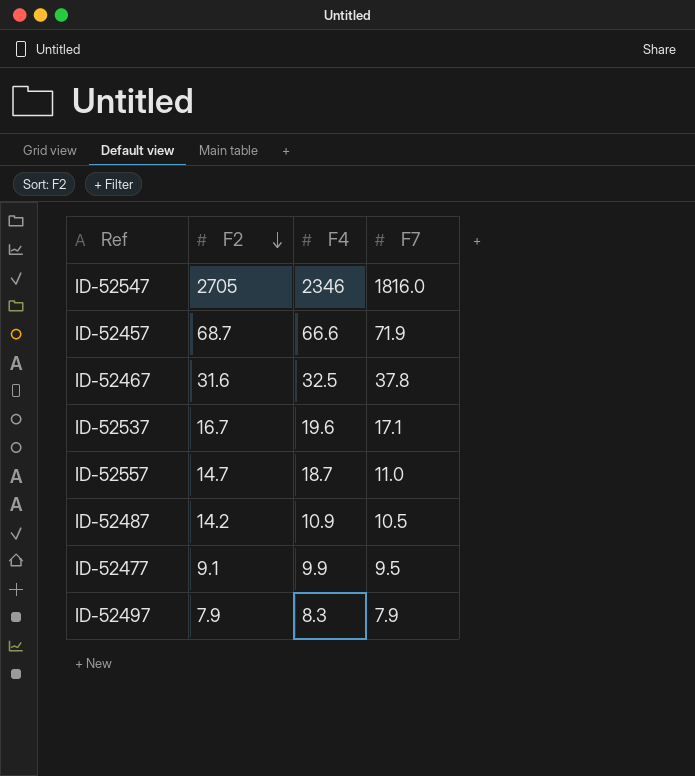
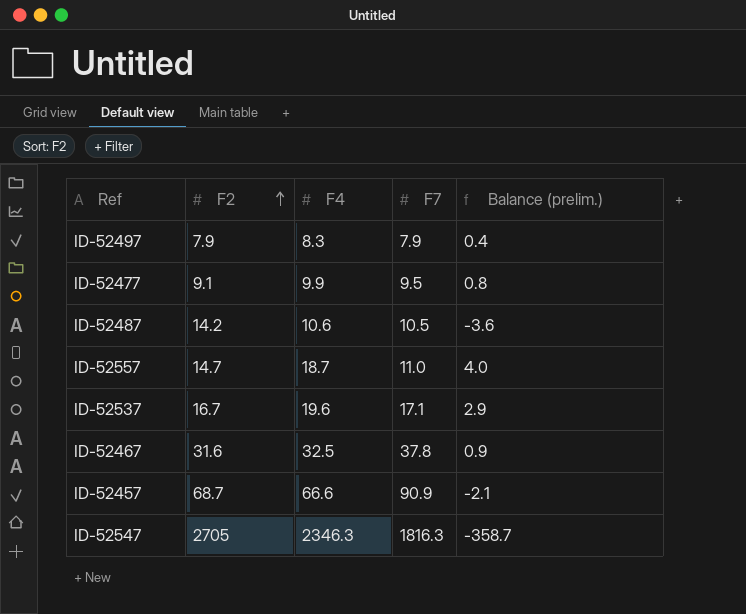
row order: F2 descending -> F2 ascending
column Balance (prelim.) | formula: none -> [F4] - [F2]
ID-52487 | F4: 10.9 -> 10.6
ID-52457 | F7: 71.9 -> 90.9
ID-52547 | F4: 2346 -> 2346.3
ID-52547 | F7: 1816.0 -> 1816.3

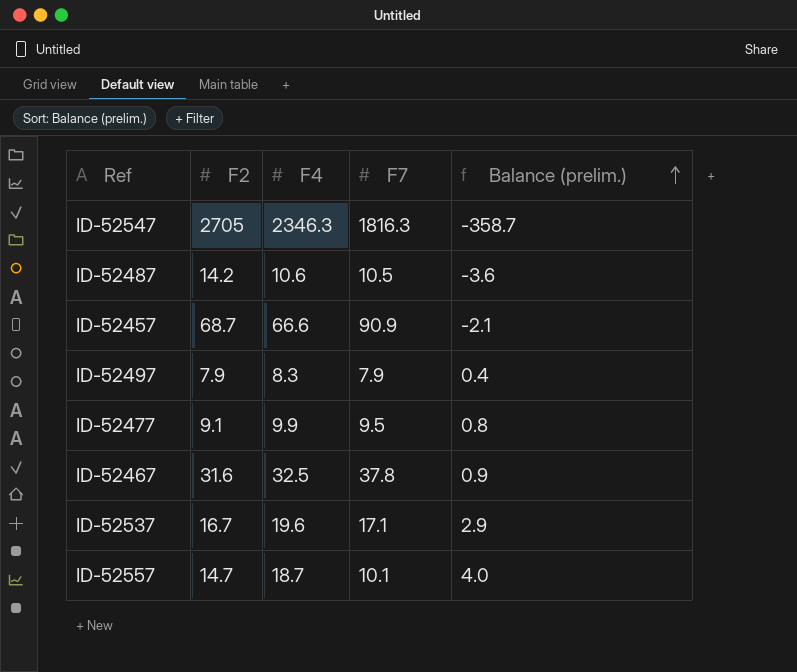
row order: F2 ascending -> Balance (prelim.) ascending
ID-52557 | F7: 11.0 -> 10.1

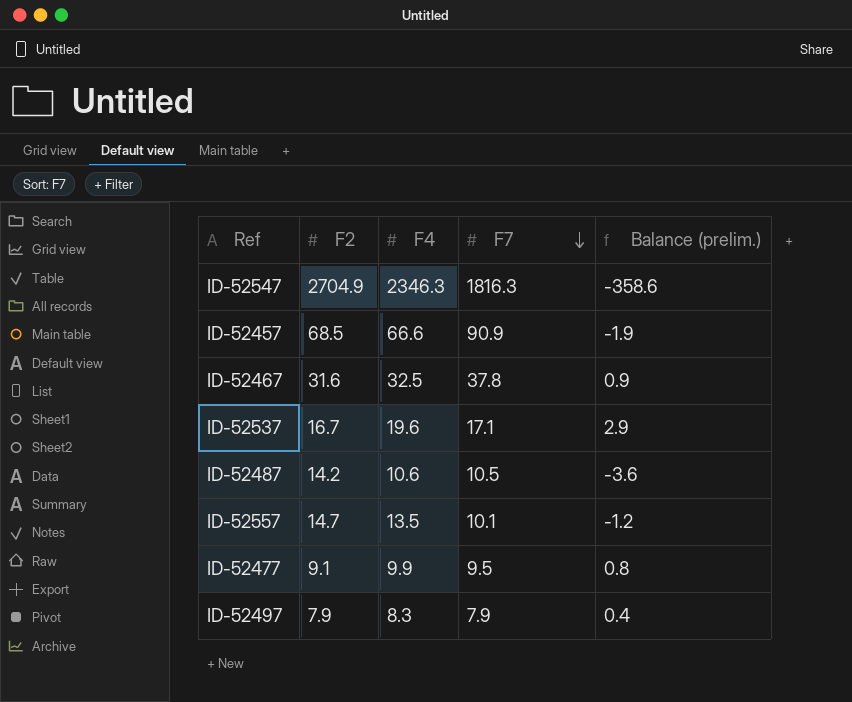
row order: Balance (prelim.) ascending -> F7 descending
ID-52547 | F2: 2705 -> 2704.9
ID-52547 | Balance (prelim.): -358.7 -> -358.6
ID-52457 | F2: 68.7 -> 68.5
ID-52457 | Balance (prelim.): -2.1 -> -1.9
ID-52557 | F4: 18.7 -> 13.5
ID-52557 | Balance (prelim.): 4.0 -> -1.2

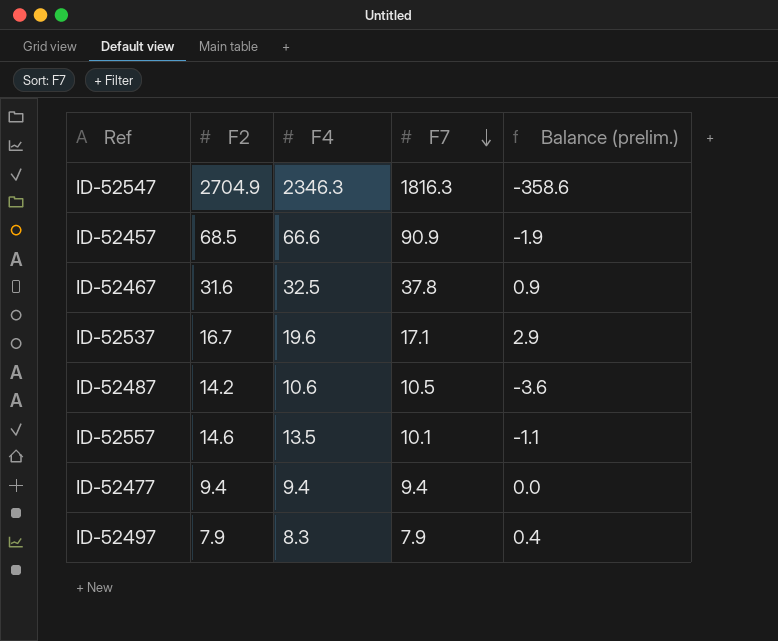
ID-52557 | F2: 14.7 -> 14.6
ID-52557 | Balance (prelim.): -1.2 -> -1.1
ID-52477 | F2: 9.1 -> 9.4
ID-52477 | F4: 9.9 -> 9.4
ID-52477 | F7: 9.5 -> 9.4
ID-52477 | Balance (prelim.): 0.8 -> 0.0

